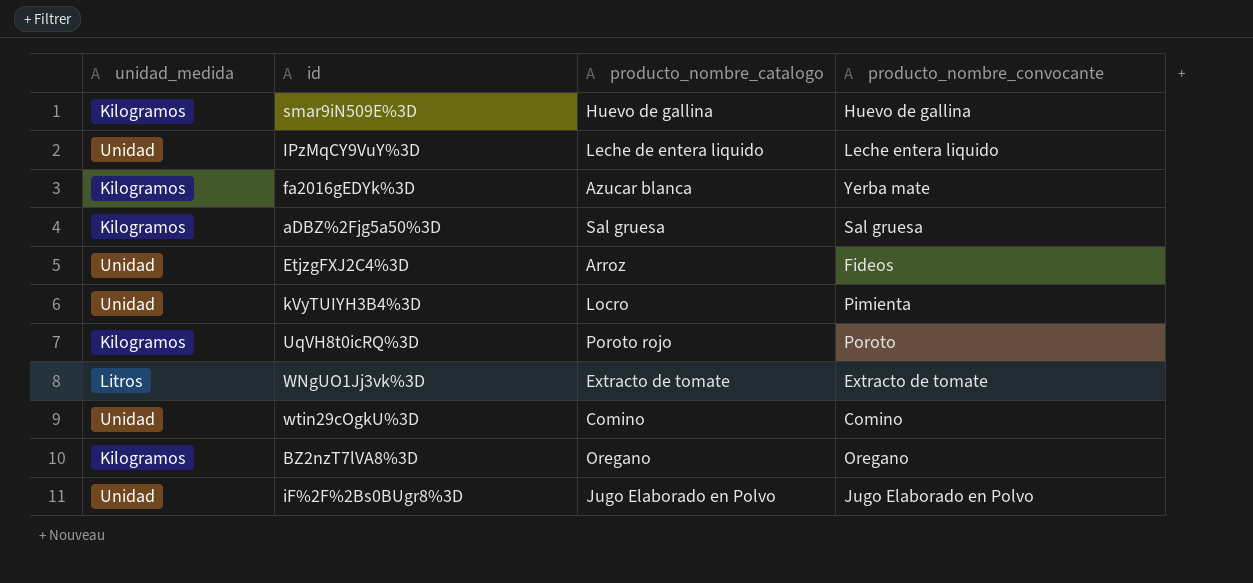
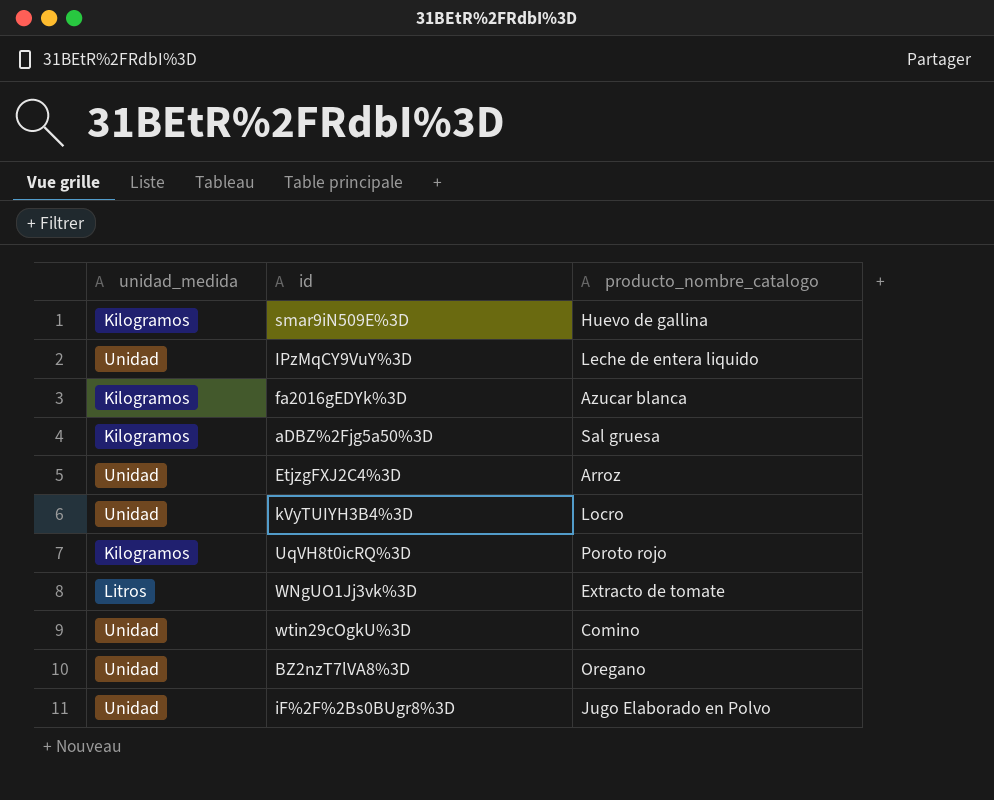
column producto_nombre_convocante | position: 4 -> none
BZ2nzT7lVA8%3D | unidad_medida: Kilogramos -> Unidad

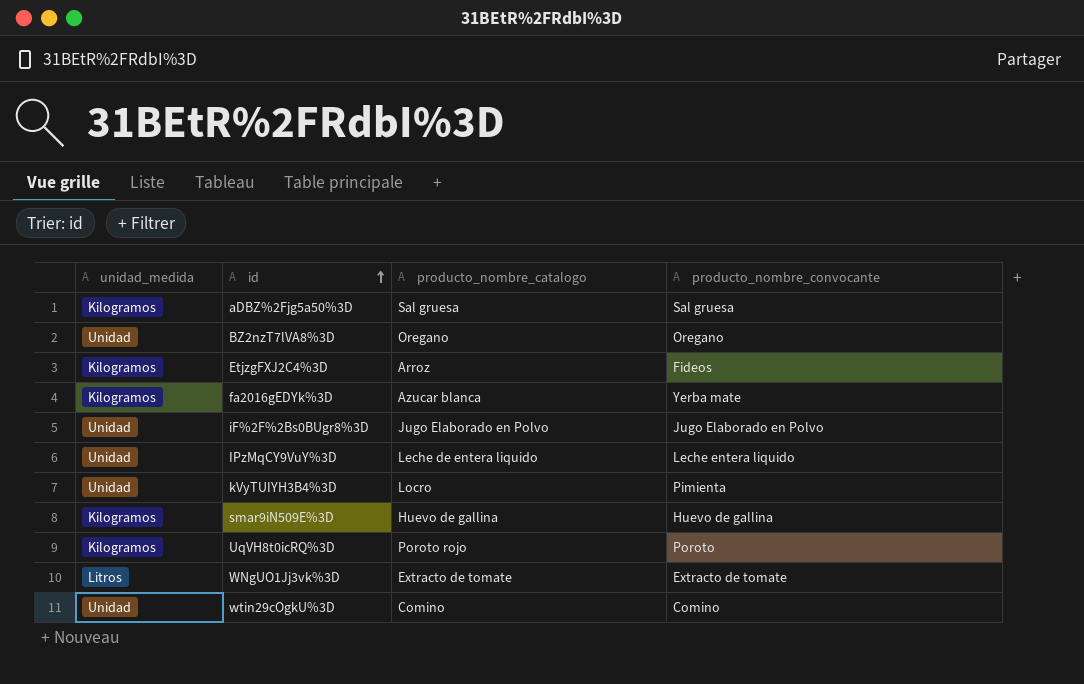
row order: none -> id ascending
column producto_nombre_convocante | position: none -> 4
EtjzgFXJ2C4%3D | unidad_medida: Unidad -> Kilogramos

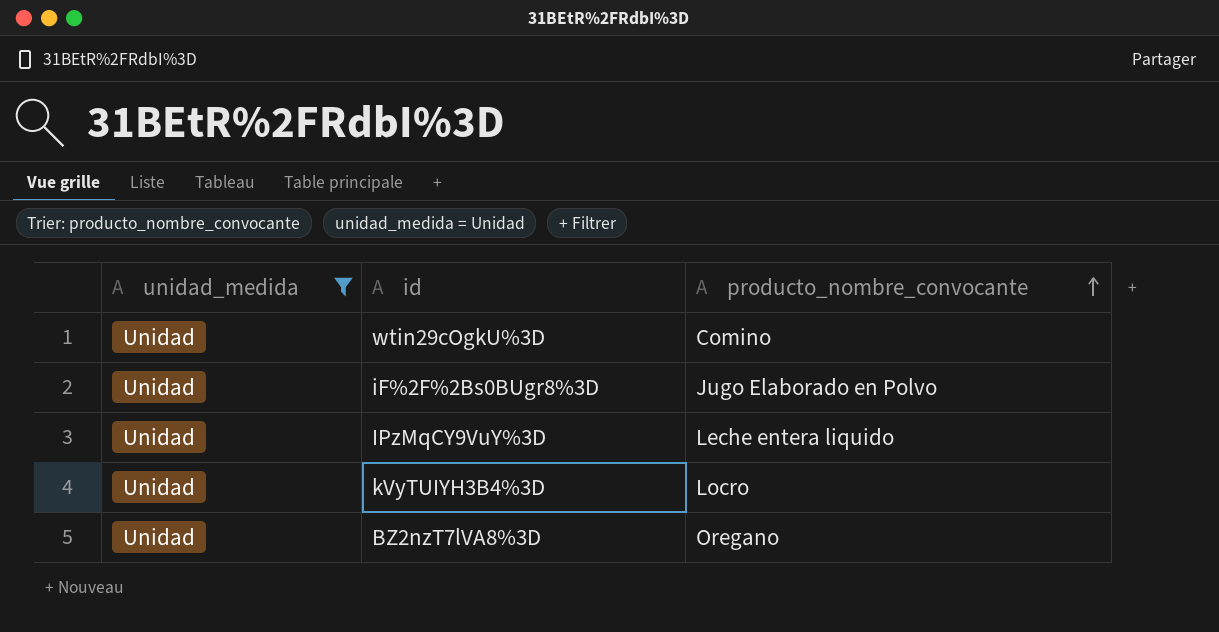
filter: none -> unidad_medida = Unidad
row order: id ascending -> producto_nombre_convocante ascending
column producto_nombre_catalogo | position: 3 -> none
kVyTUIYH3B4%3D | producto_nombre_convocante: Pimienta -> Locro

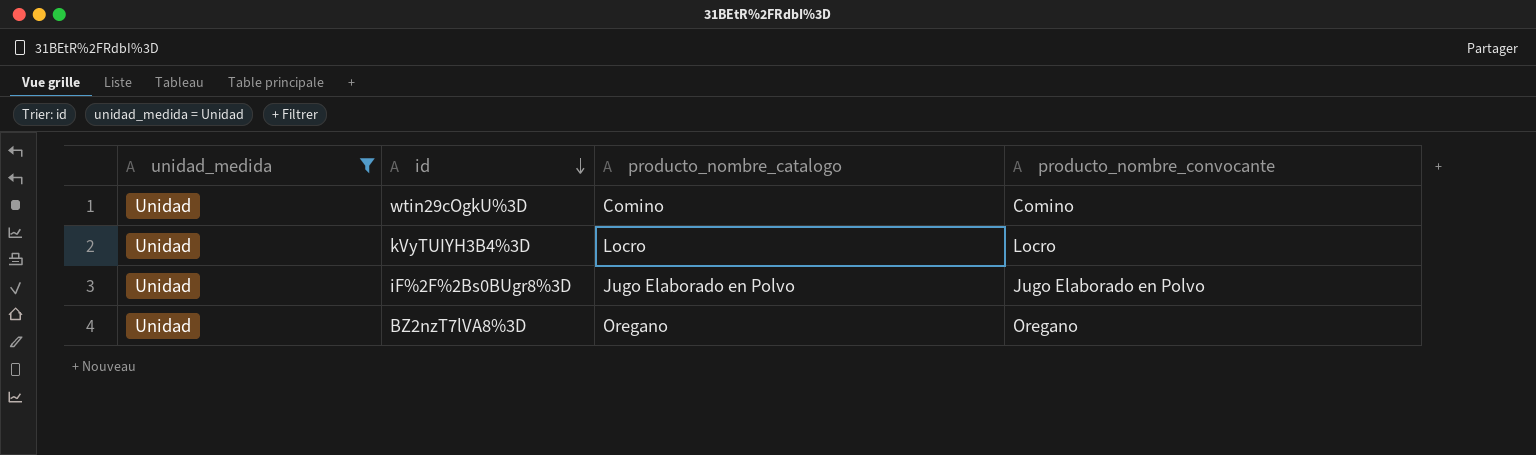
row order: producto_nombre_convocante ascending -> id descending
column producto_nombre_catalogo | position: none -> 3
row IPzMqCY9VuY%3D: Unidad | Leche entera liquido -> none

